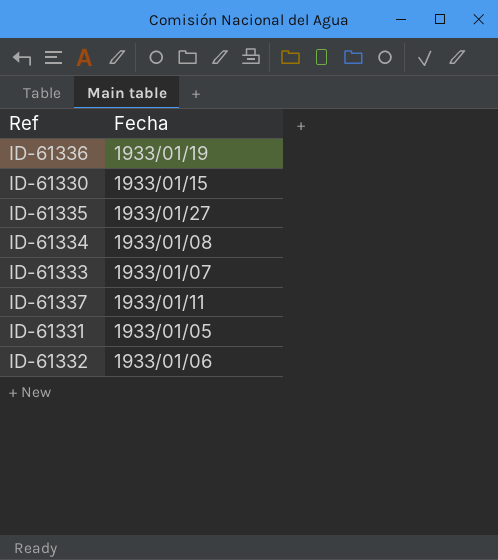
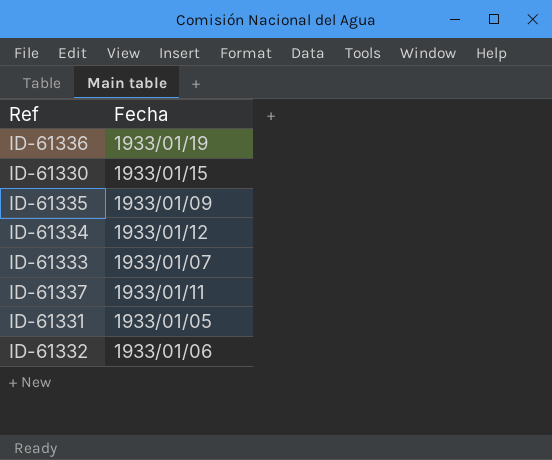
ID-61335 | Fecha: 1933/01/27 -> 1933/01/09
ID-61334 | Fecha: 1933/01/08 -> 1933/01/12

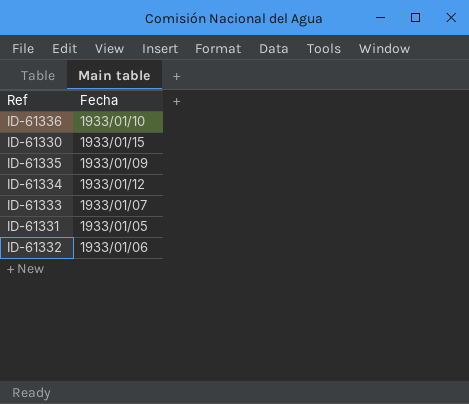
row ID-61337: 1933/01/11 -> none
ID-61336 | Fecha: 1933/01/19 -> 1933/01/10

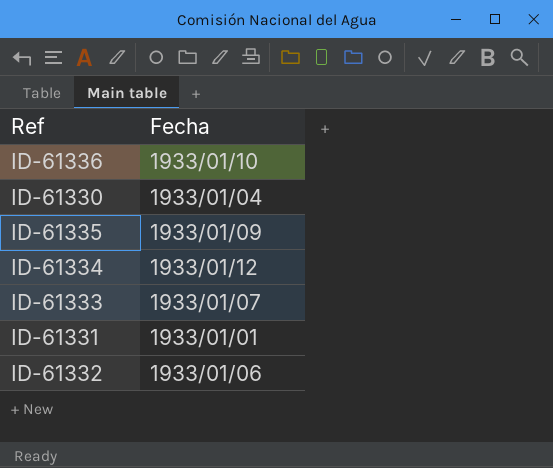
ID-61330 | Fecha: 1933/01/15 -> 1933/01/04
ID-61331 | Fecha: 1933/01/05 -> 1933/01/01

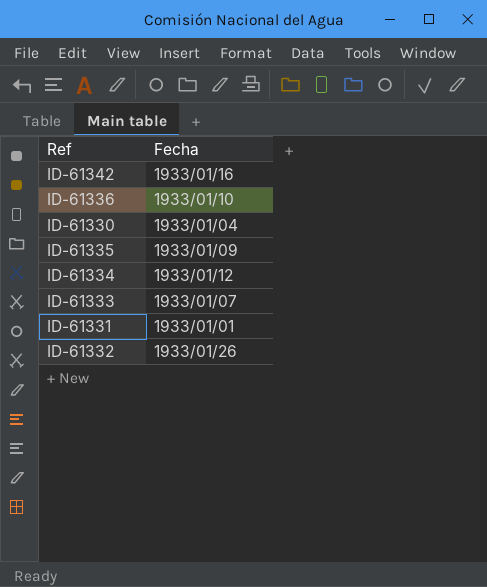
row ID-61342: none -> 1933/01/16
ID-61332 | Fecha: 1933/01/06 -> 1933/01/26

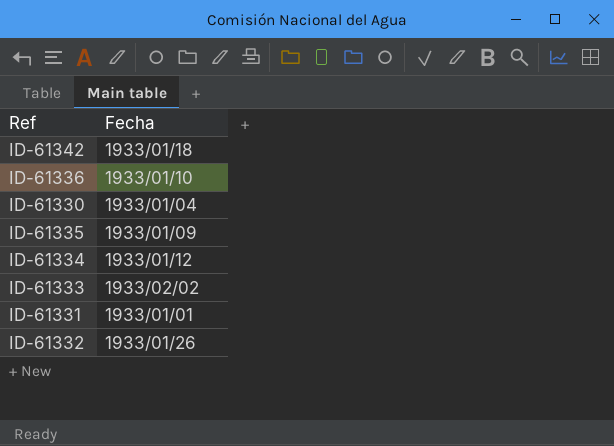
ID-61342 | Fecha: 1933/01/16 -> 1933/01/18
ID-61333 | Fecha: 1933/01/07 -> 1933/02/02

